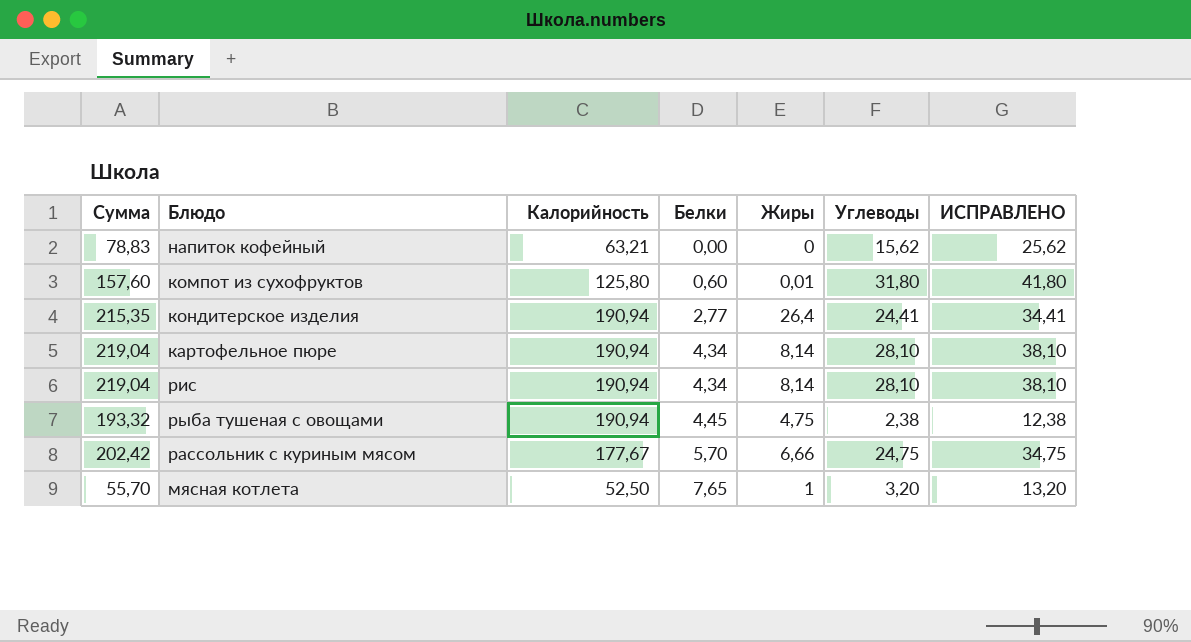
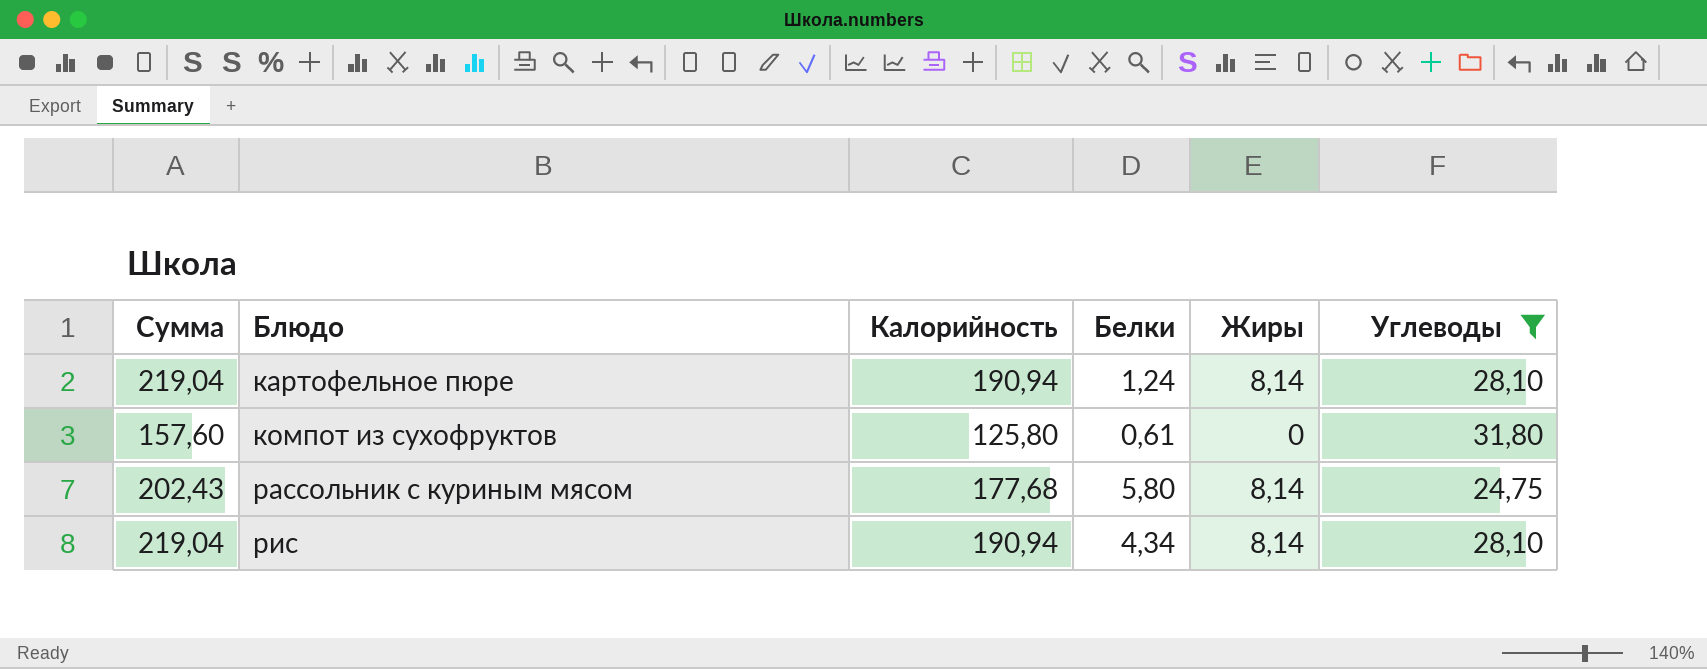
filter: none -> Углеводы >= 24,75
row order: Белки ascending -> Блюдо ascending
column ИСПРАВЛЕНО | formula: [Углеводы] + 10 -> none
картофельное пюре | Белки: 4,34 -> 1,24
компот из сухофруктов | Белки: 0,60 -> 0,61
компот из сухофруктов | Жиры: 0,01 -> 0
рассольник с куриным мясом | Сумма: 202,42 -> 202,43
рассольник с куриным мясом | Калорийность: 177,67 -> 177,68
рассольник с куриным мясом | Белки: 5,70 -> 5,80
рассольник с куриным мясом | Жиры: 6,66 -> 8,14

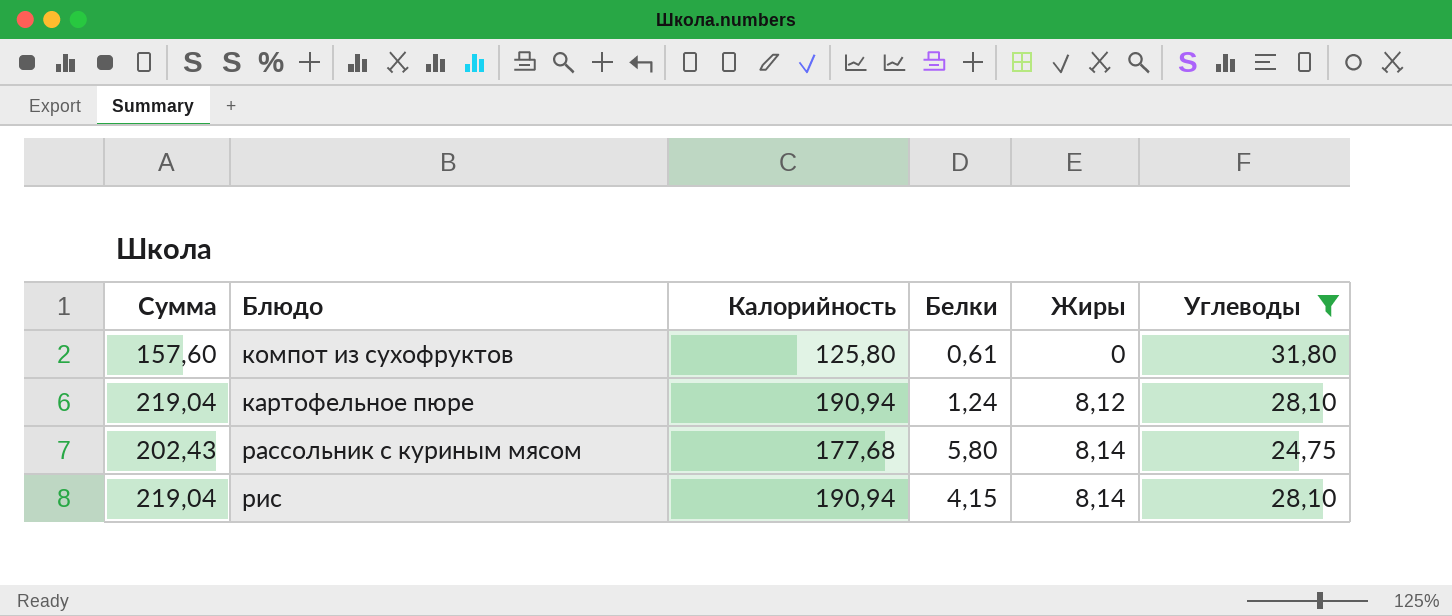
row order: Блюдо ascending -> Жиры ascending
картофельное пюре | Жиры: 8,14 -> 8,12
рис | Белки: 4,34 -> 4,15

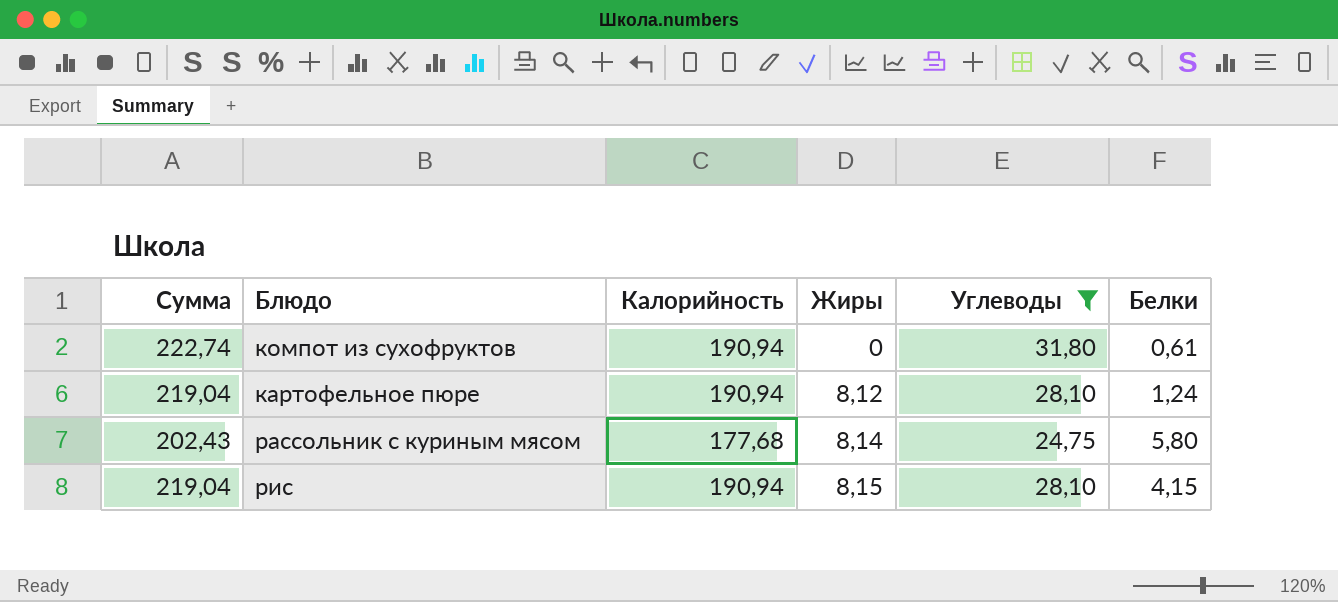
column Белки | position: 4 -> 6
компот из сухофруктов | Сумма: 157,60 -> 222,74
компот из сухофруктов | Калорийность: 125,80 -> 190,94
рис | Жиры: 8,14 -> 8,15

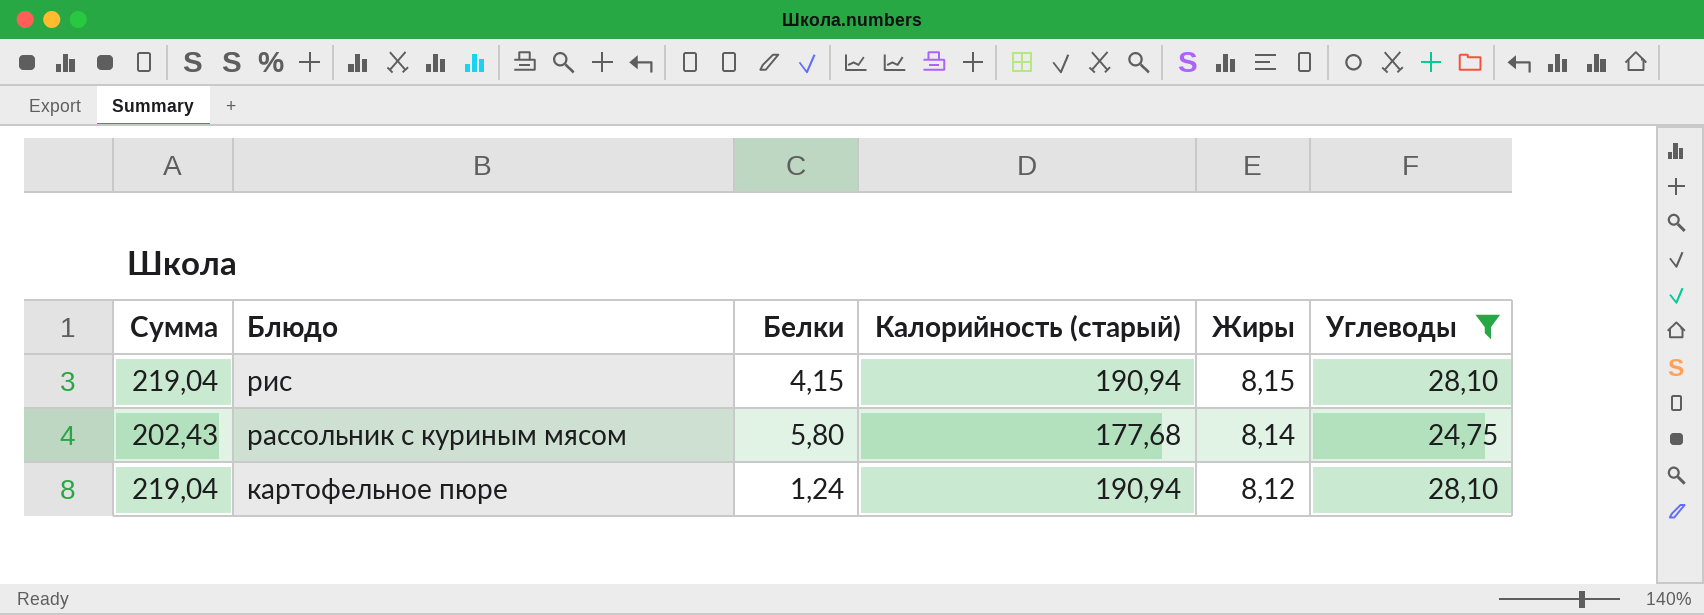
row order: Жиры ascending -> Блюдо descending
column Белки | position: 6 -> 3
column name: Калорийность -> Калорийность (старый)
row компот из сухофруктов: 222,74 | 190,94 | 0 | 31,80 | 0,61 -> none

